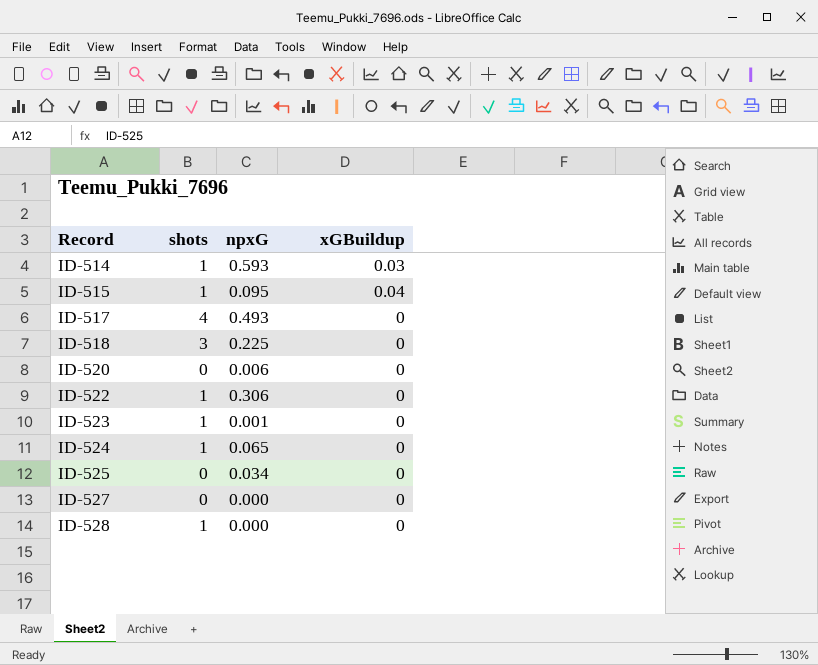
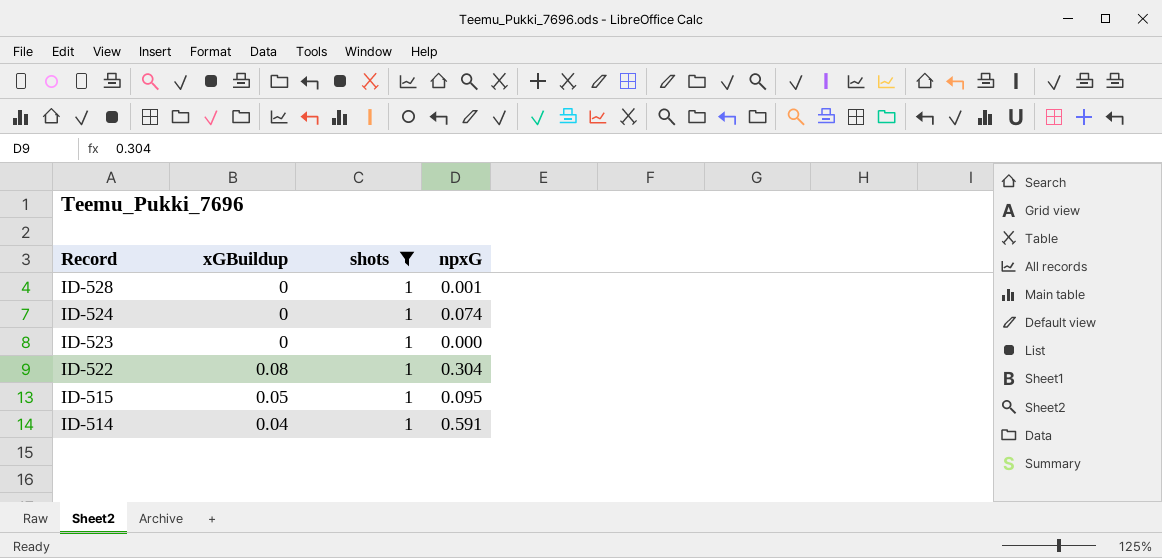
filter: none -> shots = 1
row order: Record ascending -> Record descending
column xGBuildup | position: 4 -> 2
ID-528 | npxG: 0.000 -> 0.001
ID-524 | npxG: 0.065 -> 0.074
ID-523 | npxG: 0.001 -> 0.000
ID-522 | xGBuildup: 0 -> 0.08
ID-522 | npxG: 0.306 -> 0.304
ID-515 | xGBuildup: 0.04 -> 0.05
ID-514 | xGBuildup: 0.03 -> 0.04
ID-514 | npxG: 0.593 -> 0.591

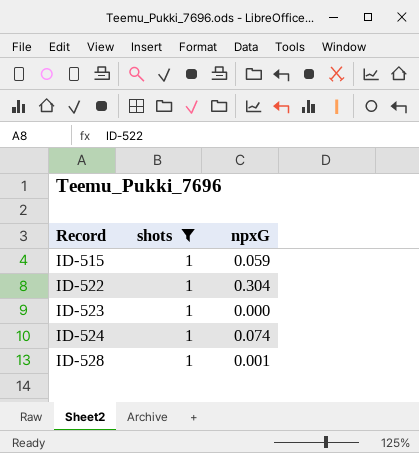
row order: Record descending -> Record ascending
column xGBuildup | position: 2 -> none
row ID-514: 0.04 | 1 | 0.591 -> none
ID-515 | npxG: 0.095 -> 0.059

